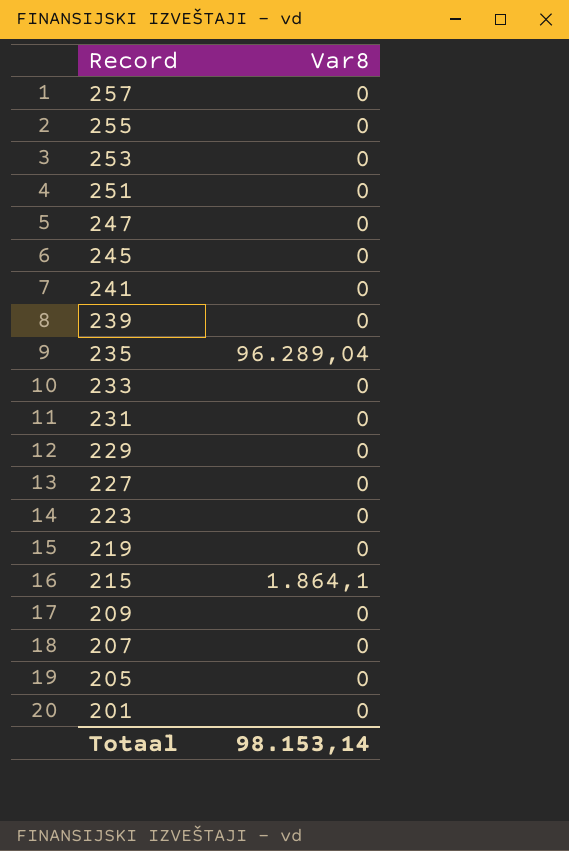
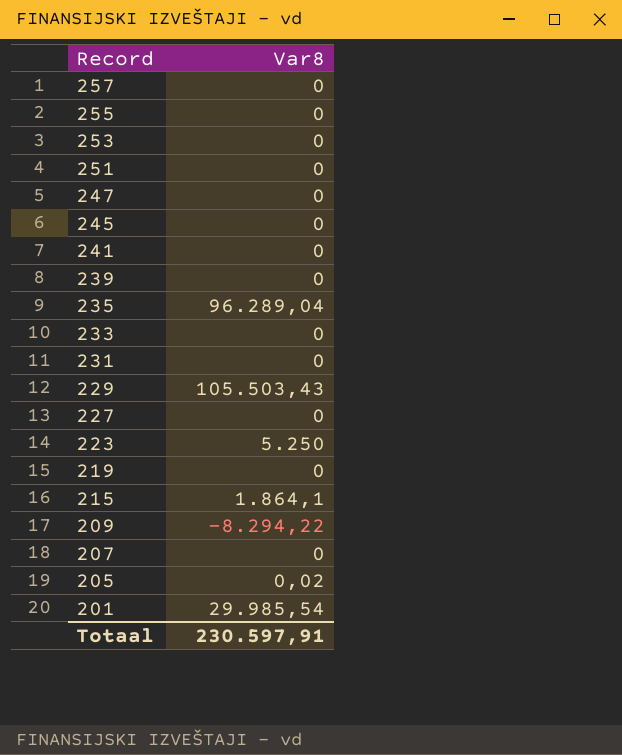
229 | Var8: 0 -> 105.503,43
223 | Var8: 0 -> 5.250
209 | Var8: 0 -> -8.294,22
205 | Var8: 0 -> 0,02
201 | Var8: 0 -> 29.985,54
Totaal | Var8: 98.153,14 -> 230.597,91

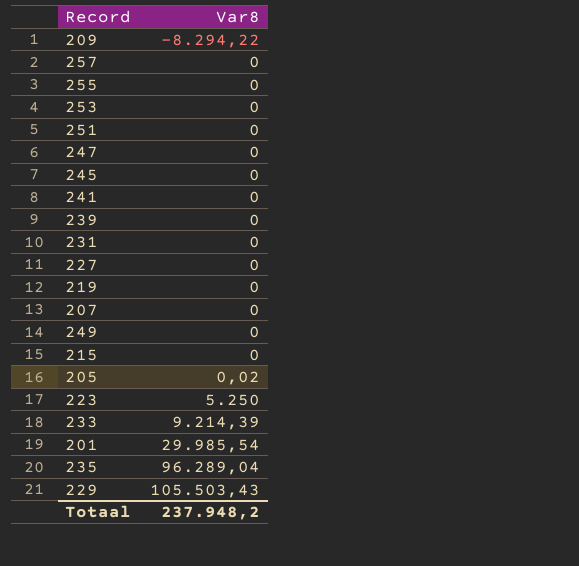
row order: Record descending -> Var8 ascending
row 249: none -> 0
215 | Var8: 1.864,1 -> 0
233 | Var8: 0 -> 9.214,39
Totaal | Var8: 230.597,91 -> 237.948,2

